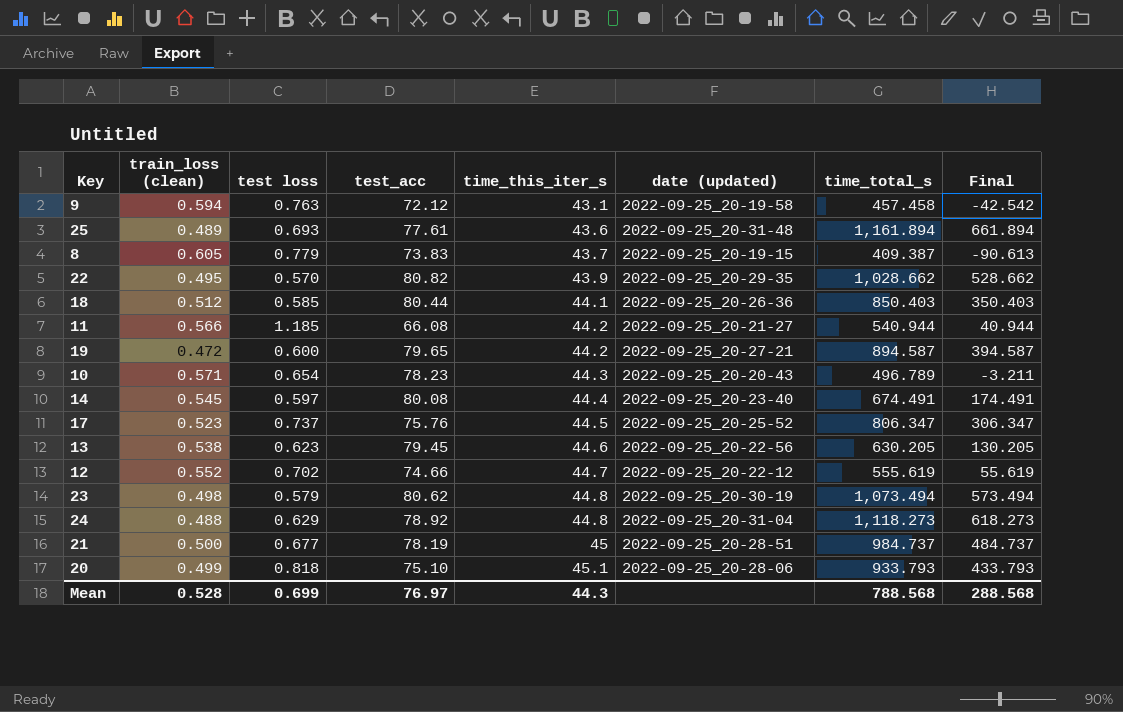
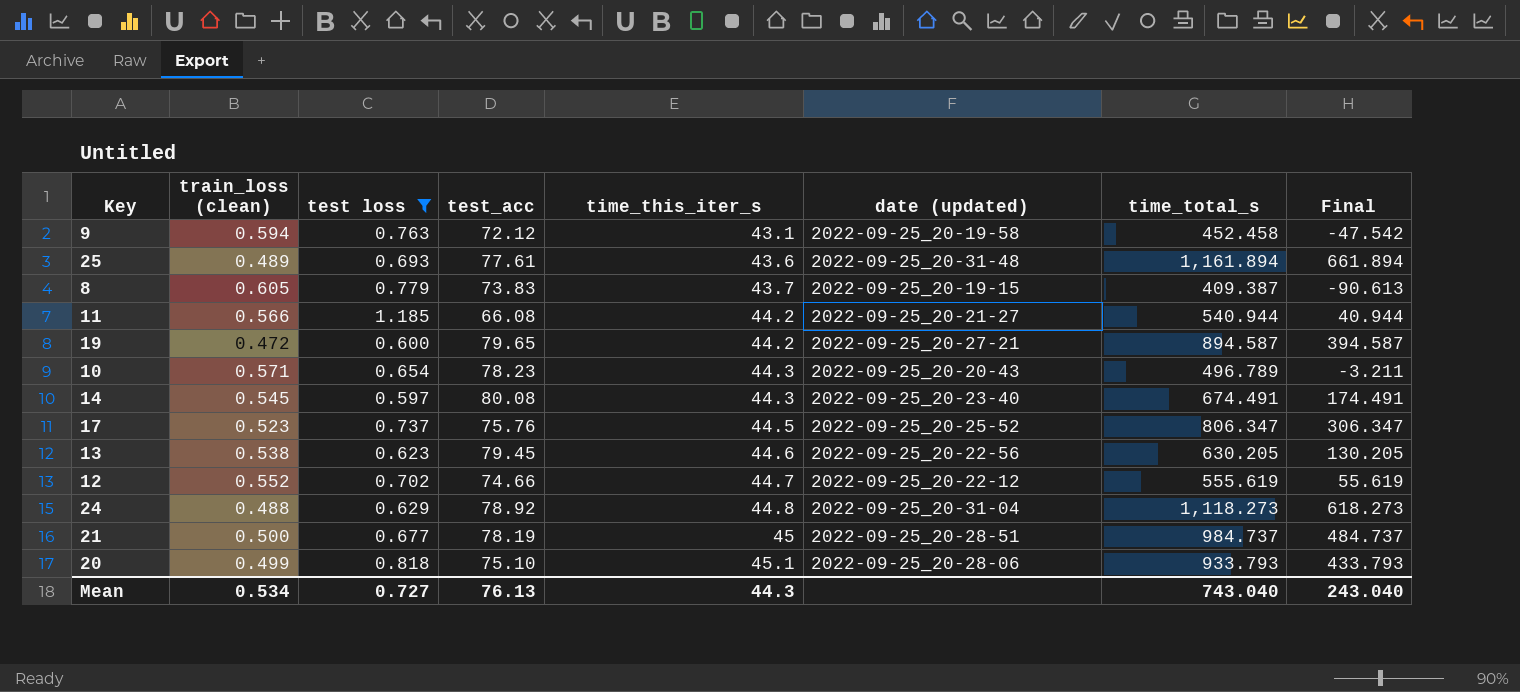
filter: none -> test loss >= 0.597
9 | time_total_s: 457.458 -> 452.458
9 | Final: -42.542 -> -47.542
14 | time_this_iter_s: 44.4 -> 44.3
Mean | train_loss (clean): 0.528 -> 0.534
Mean | test loss: 0.699 -> 0.727
Mean | test_acc: 76.97 -> 76.13
Mean | time_total_s: 788.568 -> 743.040
Mean | Final: 288.568 -> 243.040

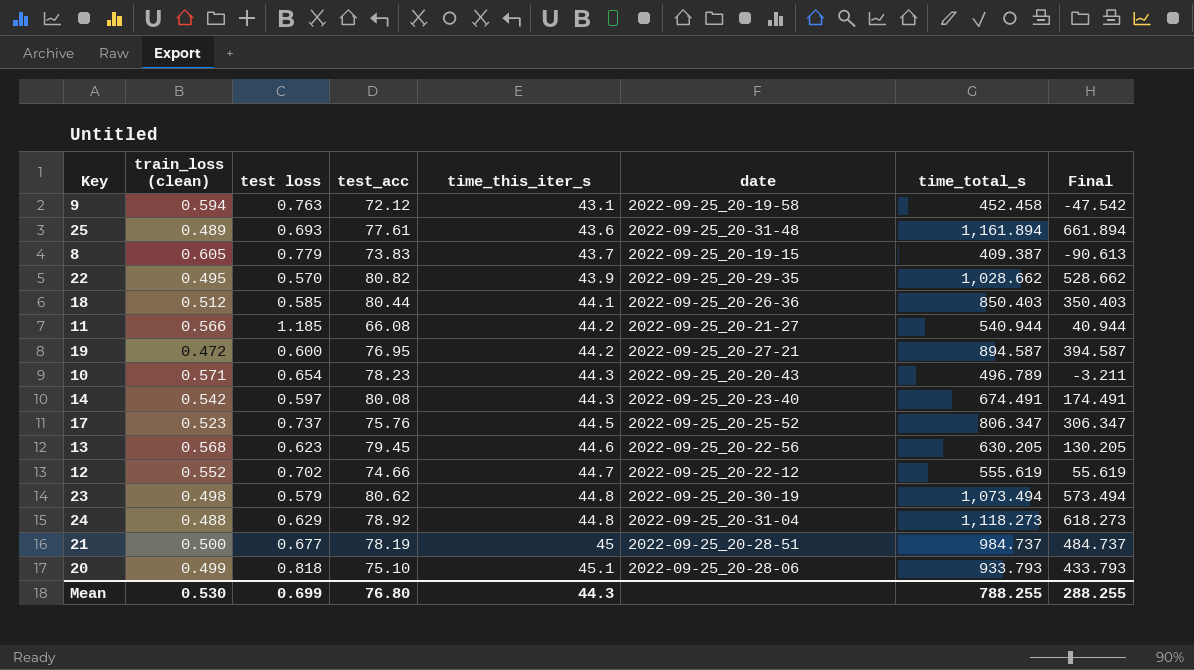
filter: test loss >= 0.597 -> none
column name: date (updated) -> date
19 | test_acc: 79.65 -> 76.95
14 | train_loss (clean): 0.545 -> 0.542
13 | train_loss (clean): 0.538 -> 0.568
Mean | train_loss (clean): 0.534 -> 0.530
Mean | test loss: 0.727 -> 0.699
Mean | test_acc: 76.13 -> 76.80
Mean | time_total_s: 743.040 -> 788.255
Mean | Final: 243.040 -> 288.255

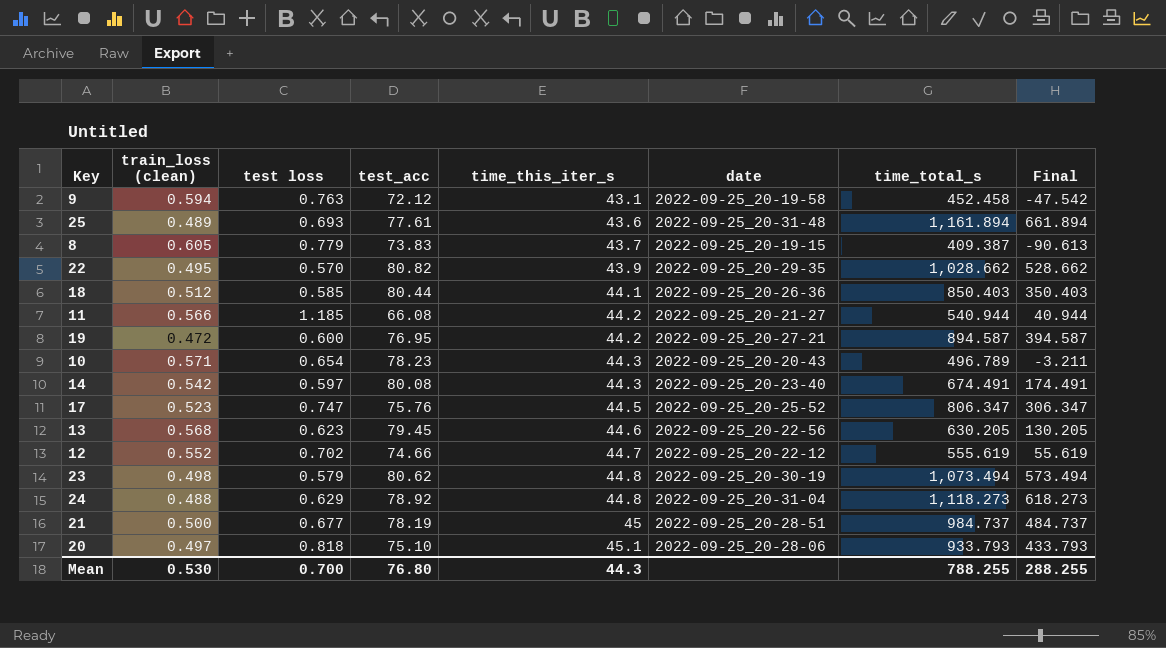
17 | test loss: 0.737 -> 0.747
20 | train_loss (clean): 0.499 -> 0.497
Mean | test loss: 0.699 -> 0.700

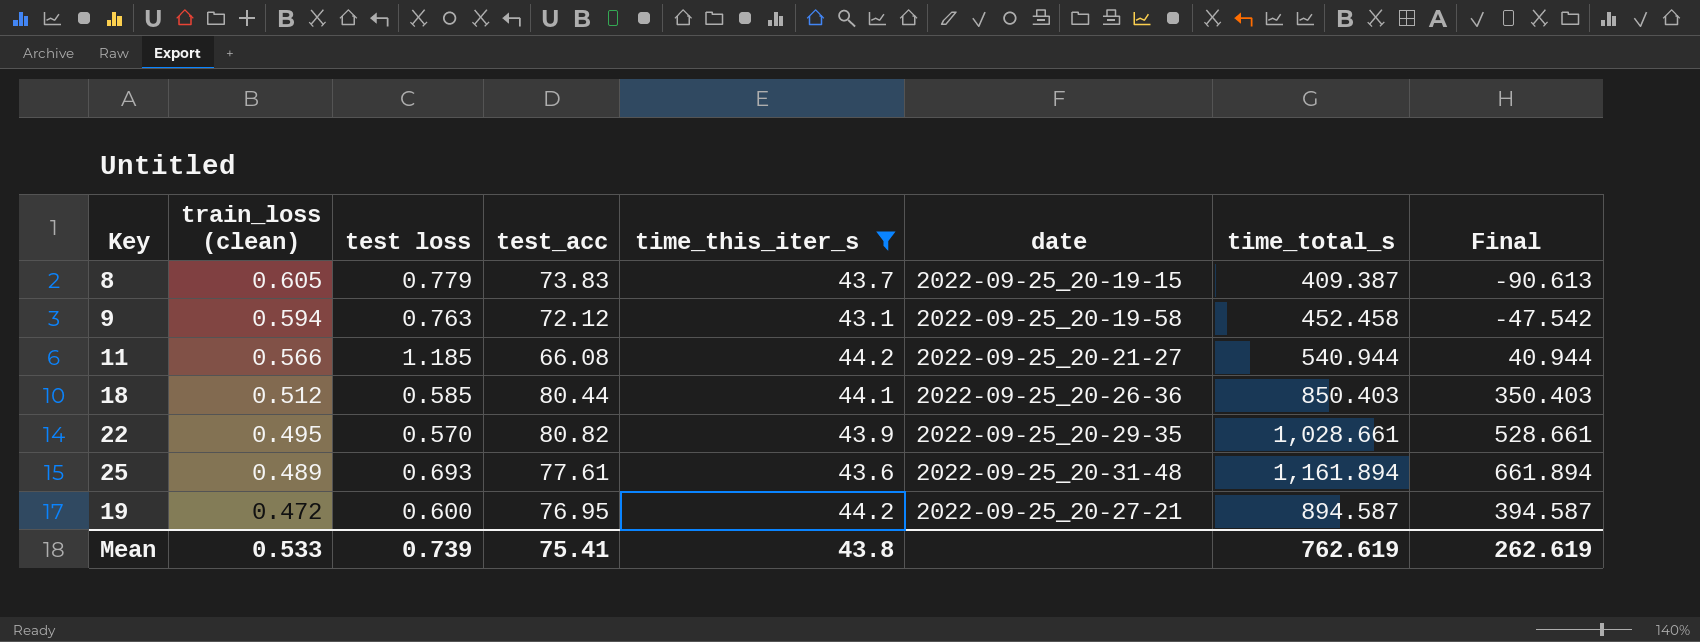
filter: none -> time_this_iter_s <= 44.2
row order: time_this_iter_s ascending -> train_loss (clean) descending
22 | time_total_s: 1,028.662 -> 1,028.661
22 | Final: 528.662 -> 528.661
Mean | train_loss (clean): 0.530 -> 0.533
Mean | test loss: 0.700 -> 0.739
Mean | test_acc: 76.80 -> 75.41
Mean | time_this_iter_s: 44.3 -> 43.8
Mean | time_total_s: 788.255 -> 762.619
Mean | Final: 288.255 -> 262.619

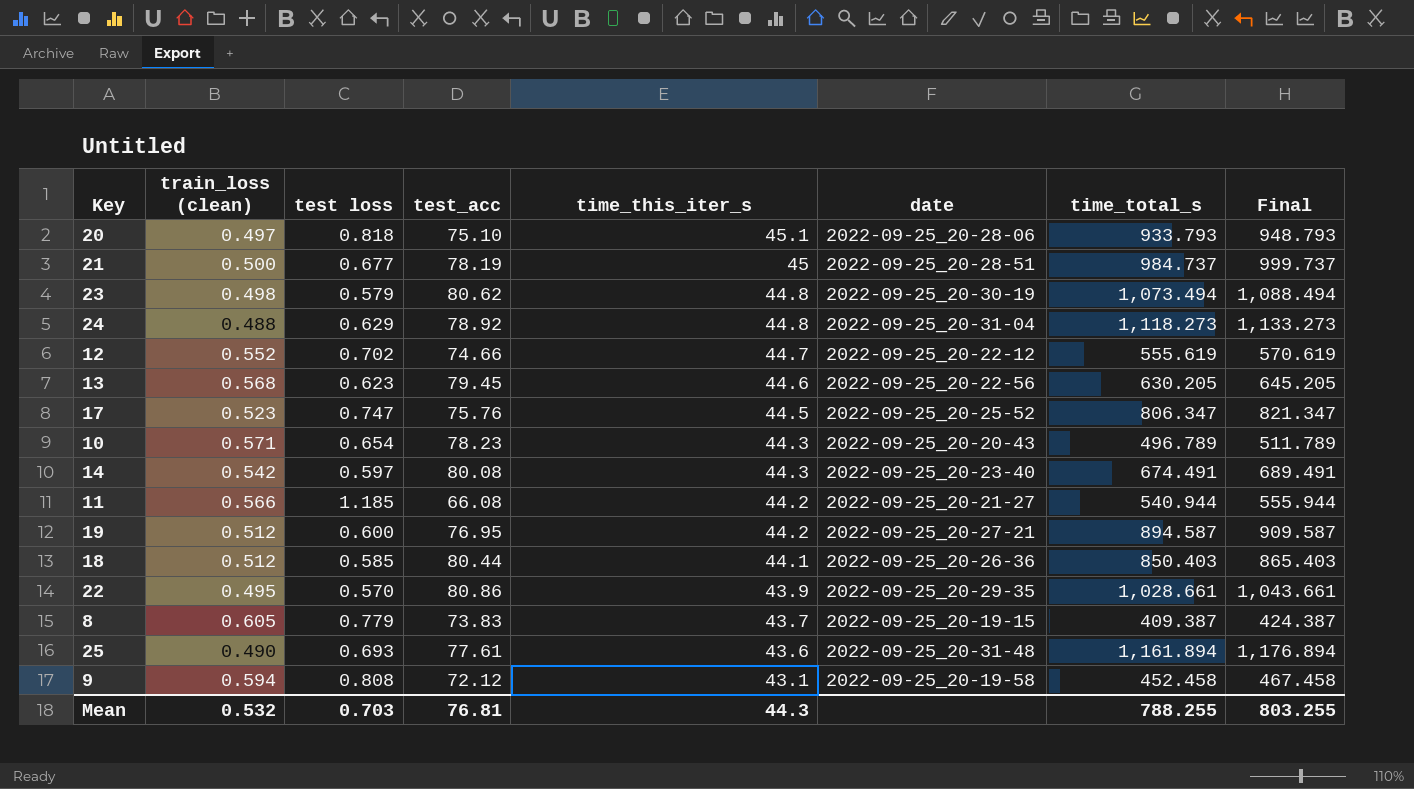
filter: time_this_iter_s <= 44.2 -> none
row order: train_loss (clean) descending -> time_this_iter_s descending
column Final | formula: [time_total_s] - 500 -> [time_total_s] + 15
19 | train_loss (clean): 0.472 -> 0.512
22 | test_acc: 80.82 -> 80.86
25 | train_loss (clean): 0.489 -> 0.490
9 | test loss: 0.763 -> 0.808
Mean | train_loss (clean): 0.533 -> 0.532
Mean | test loss: 0.739 -> 0.703
Mean | test_acc: 75.41 -> 76.81
Mean | time_this_iter_s: 43.8 -> 44.3
Mean | time_total_s: 762.619 -> 788.255
Mean | Final: 262.619 -> 803.255

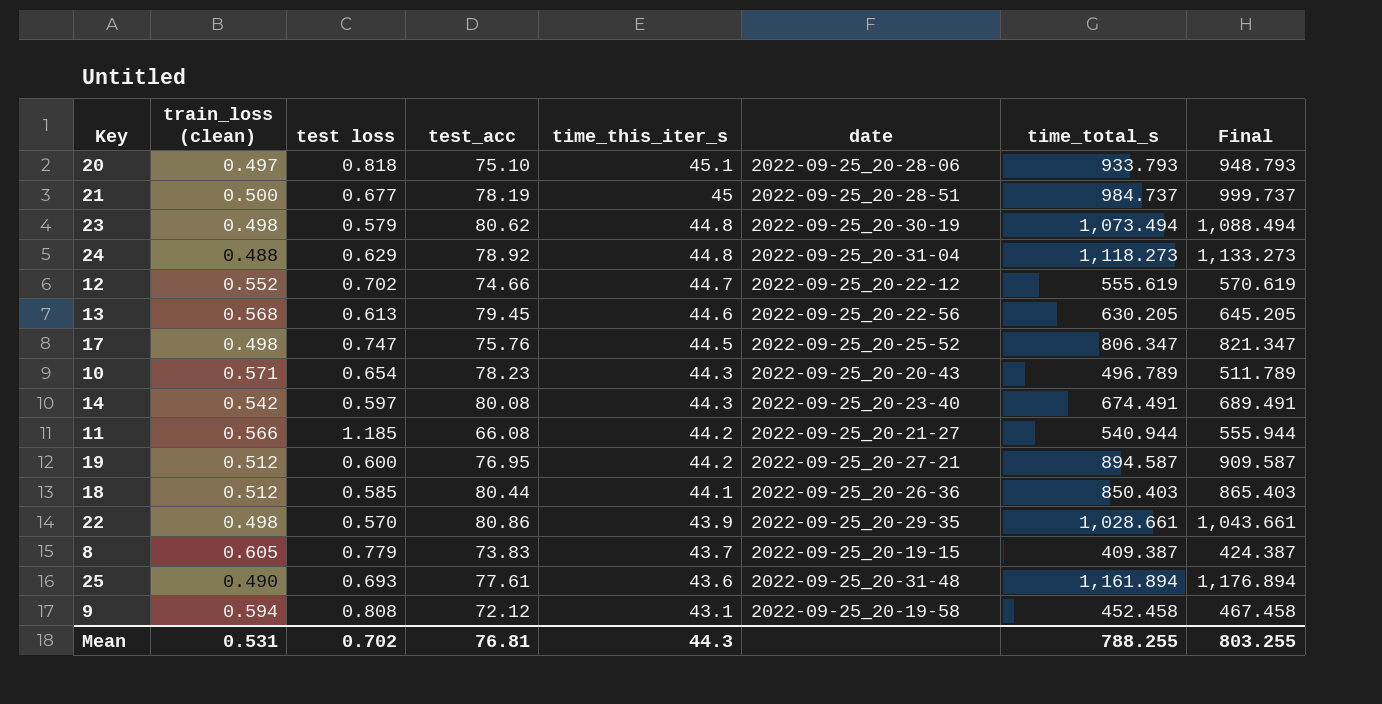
13 | test loss: 0.623 -> 0.613
17 | train_loss (clean): 0.523 -> 0.498
22 | train_loss (clean): 0.495 -> 0.498
Mean | train_loss (clean): 0.532 -> 0.531
Mean | test loss: 0.703 -> 0.702

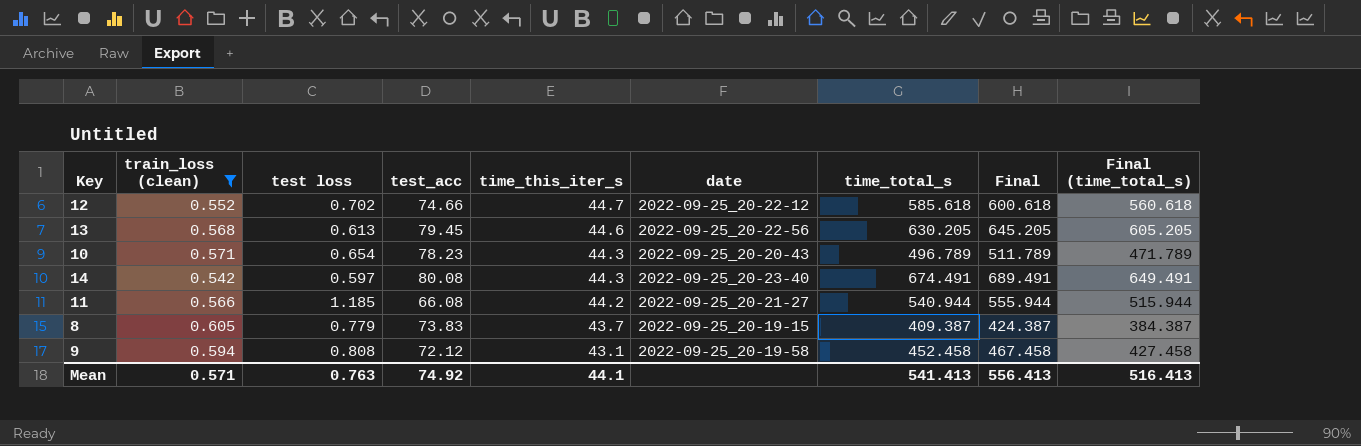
filter: none -> train_loss (clean) >= 0.542
column Final (time_total_s) | formula: none -> [time_total_s] - 25
12 | time_total_s: 555.619 -> 585.618
12 | Final: 570.619 -> 600.618
Mean | train_loss (clean): 0.531 -> 0.571
Mean | test loss: 0.702 -> 0.763
Mean | test_acc: 76.81 -> 74.92
Mean | time_this_iter_s: 44.3 -> 44.1
Mean | time_total_s: 788.255 -> 541.413
Mean | Final: 803.255 -> 556.413

